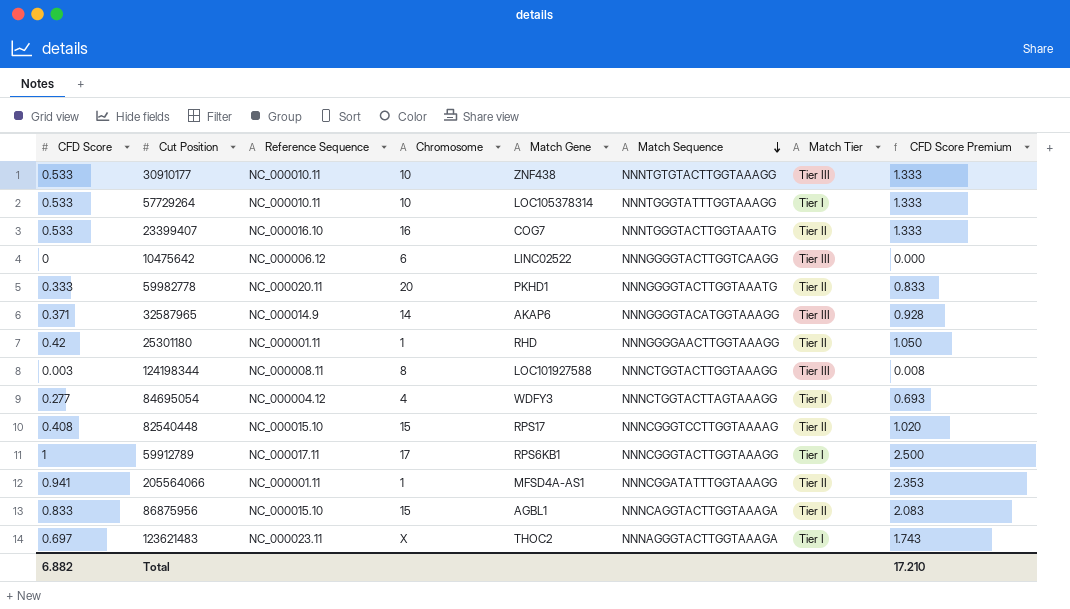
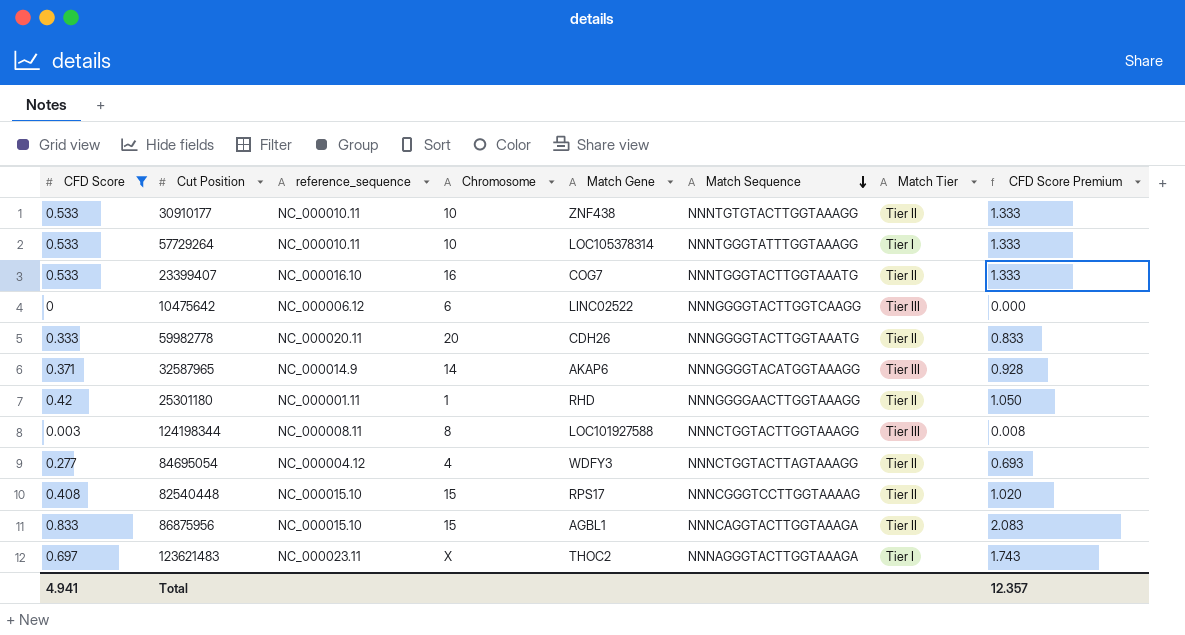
filter: none -> CFD Score <= 0.833
column name: Reference Sequence -> reference_sequence
30910177 | Match Tier: Tier III -> Tier II
59982778 | Match Gene: PKHD1 -> CDH26
Total | CFD Score: 6.882 -> 4.941
Total | CFD Score Premium: 17.210 -> 12.357

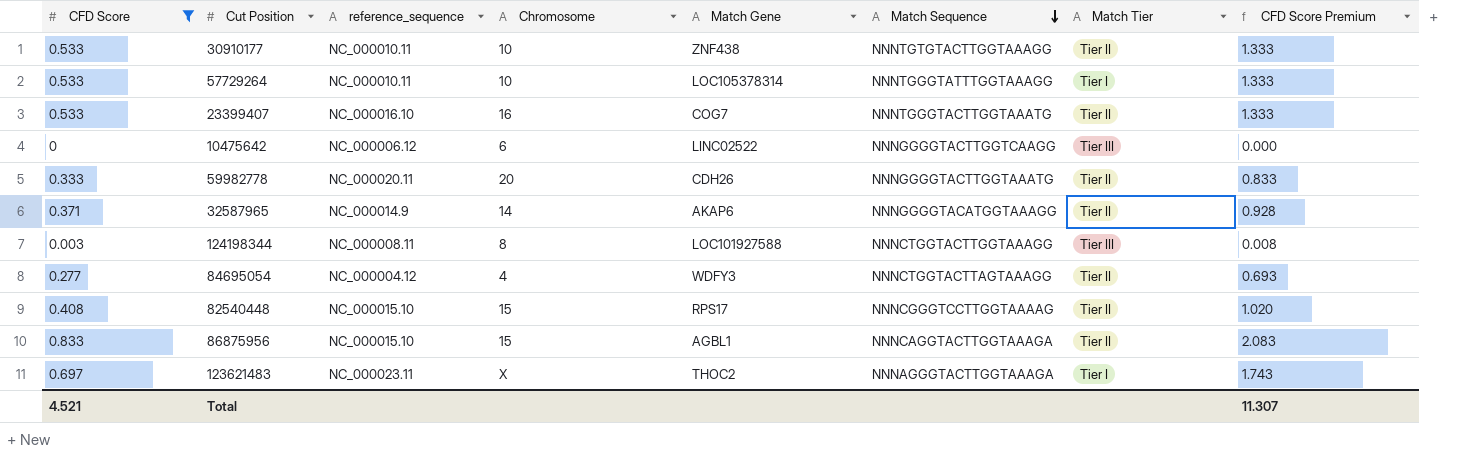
row 25301180: 0.42 | NC_000001.11 | 1 | RHD | NNNGGGGAACTTGGTAAAGG | Tier II | 1.050 -> none
32587965 | Match Tier: Tier III -> Tier II
Total | CFD Score: 4.941 -> 4.521
Total | CFD Score Premium: 12.357 -> 11.307

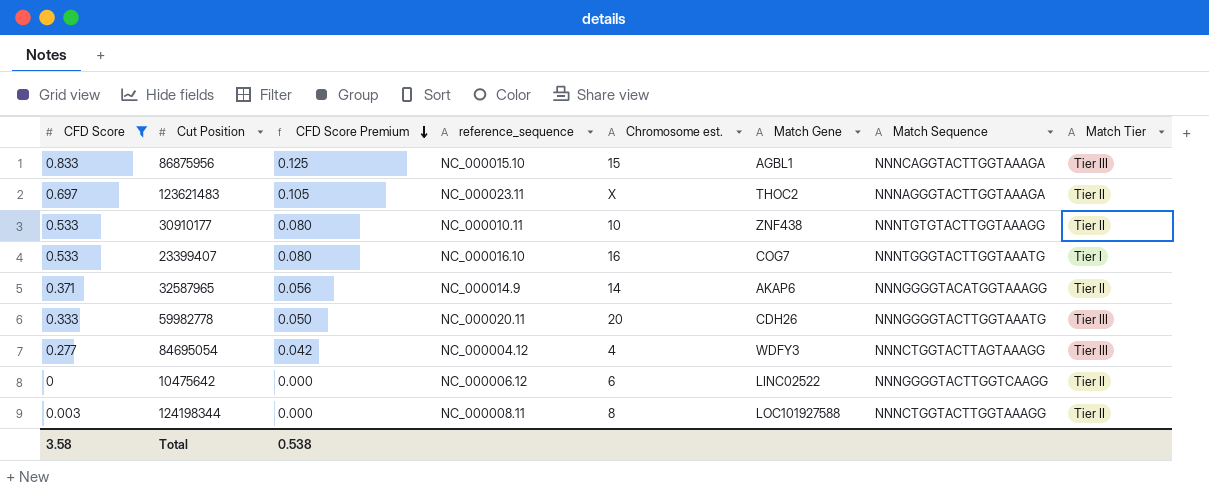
row order: Match Sequence descending -> CFD Score Premium descending
column CFD Score Premium | formula: [CFD Score] * 2.5 -> [CFD Score] * 0.15
column CFD Score Premium | position: 8 -> 3
column name: Chromosome -> Chromosome est.
row 57729264: 0.533 | NC_000010.11 | 10 | LOC105378314 | NNNTGGGTATTTGGTAAAGG | Tier I | 1.333 -> none
row 82540448: 0.408 | NC_000015.10 | 15 | RPS17 | NNNCGGGTCCTTGGTAAAAG | Tier II | 1.020 -> none
86875956 | Match Tier: Tier II -> Tier III
123621483 | Match Tier: Tier I -> Tier II
23399407 | Match Tier: Tier II -> Tier I
59982778 | Match Tier: Tier II -> Tier III
84695054 | Match Tier: Tier II -> Tier III
10475642 | Match Tier: Tier III -> Tier II
124198344 | Match Tier: Tier III -> Tier II
Total | CFD Score: 4.521 -> 3.58
Total | CFD Score Premium: 11.307 -> 0.538

